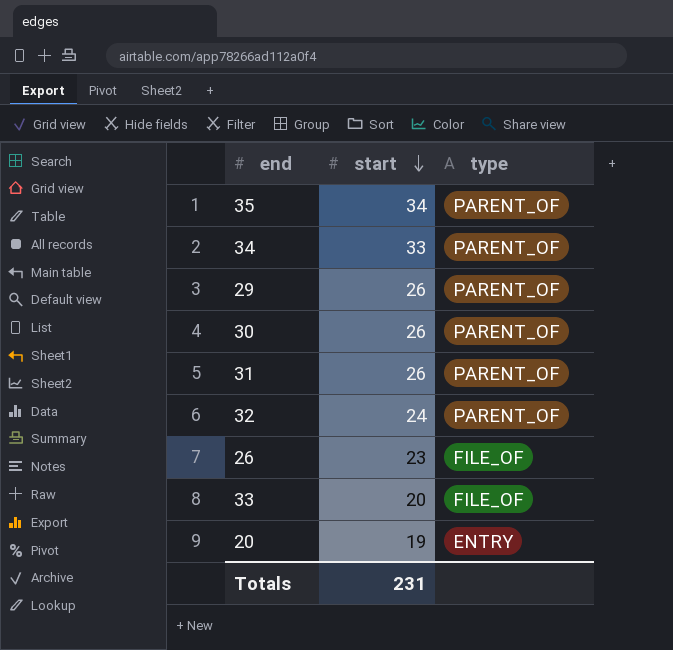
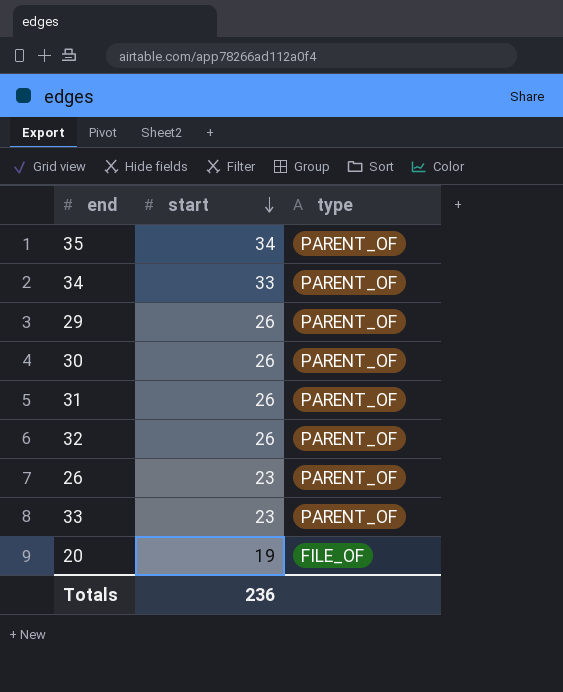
32 | start: 24 -> 26
26 | type: FILE_OF -> PARENT_OF
33 | start: 20 -> 23
33 | type: FILE_OF -> PARENT_OF
20 | type: ENTRY -> FILE_OF
Totals | start: 231 -> 236

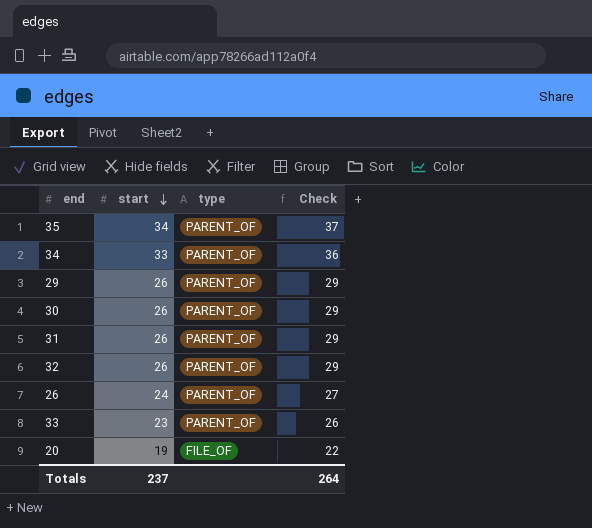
column Check | formula: none -> [start] + 3
26 | start: 23 -> 24
Totals | start: 236 -> 237

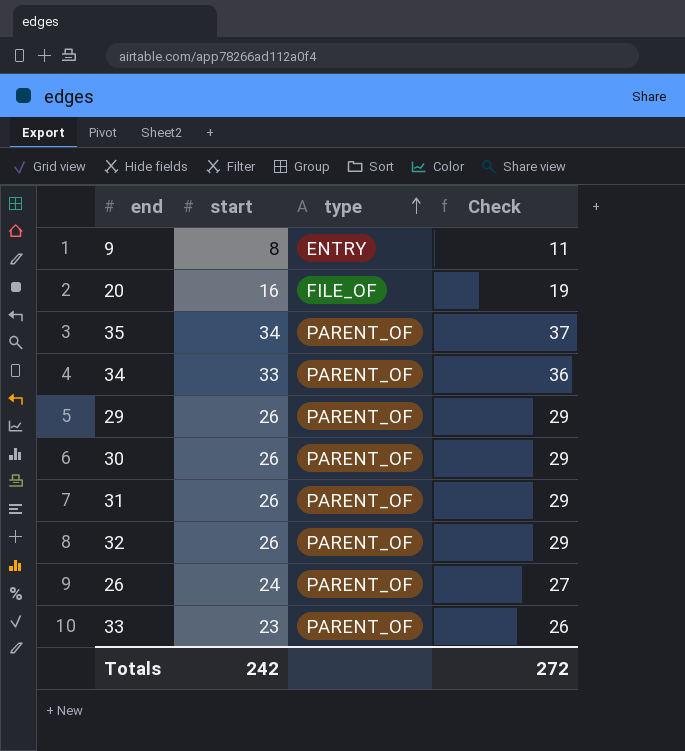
row order: start descending -> type ascending
row 9: none -> 8 | ENTRY | 11
20 | start: 19 -> 16
20 | Check: 22 -> 19
Totals | start: 237 -> 242
Totals | Check: 264 -> 272

